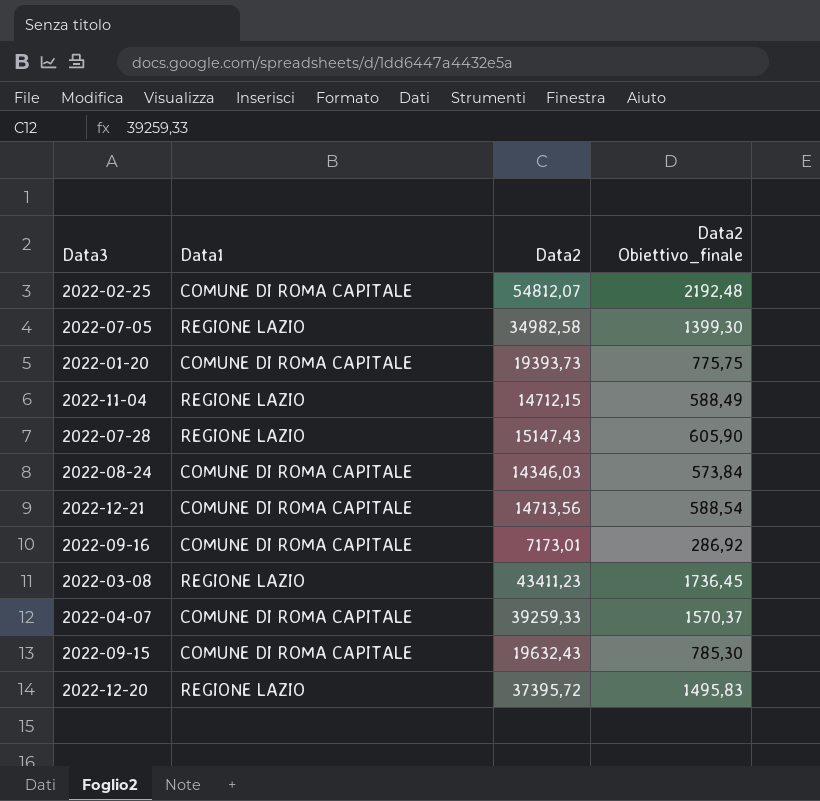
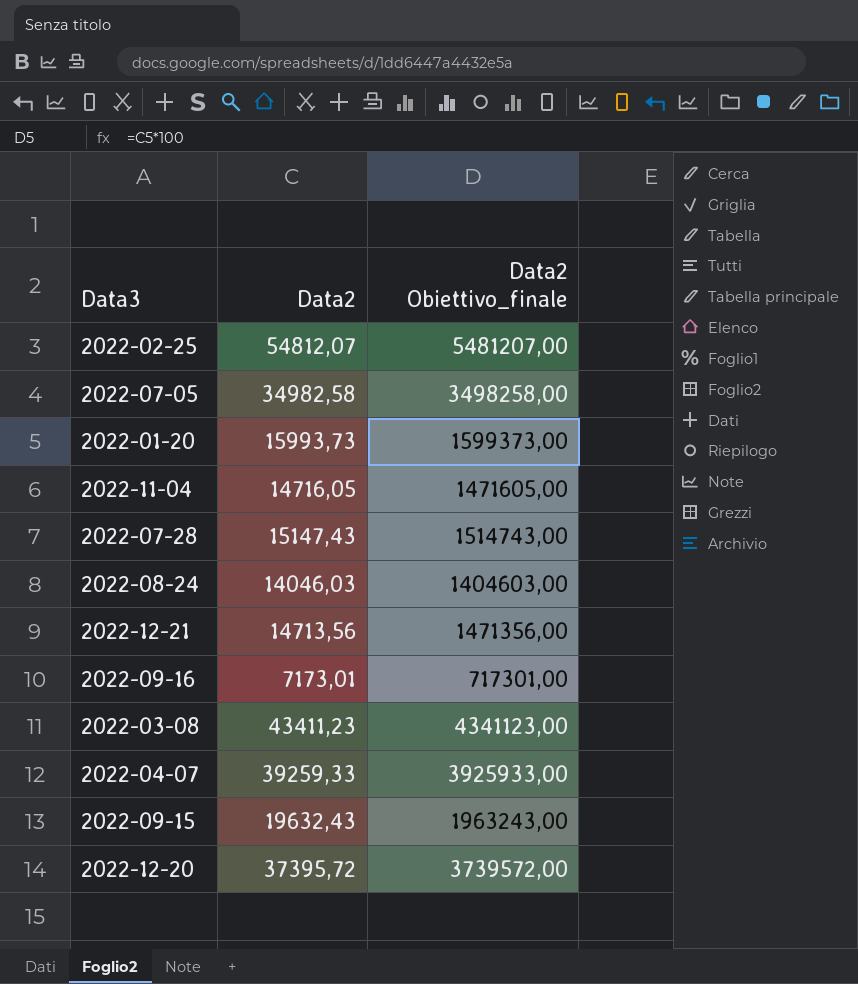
column Data1 | position: 2 -> none
column Data2 Obiettivo_finale | formula: [Data2] * 0,04 -> [Data2] * 100
2022-01-20 | Data2: 19393,73 -> 15993,73
2022-11-04 | Data2: 14712,15 -> 14716,05
2022-08-24 | Data2: 14346,03 -> 14046,03

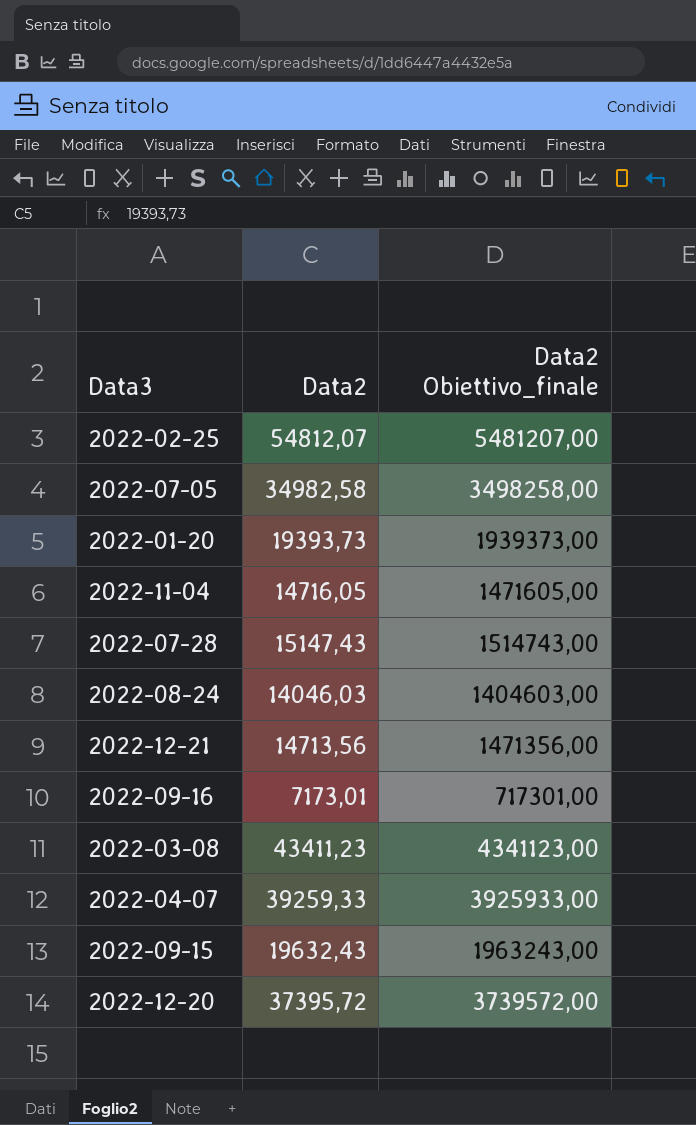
2022-01-20 | Data2: 15993,73 -> 19393,73
2022-01-20 | Data2 Obiettivo_finale: 1599373,00 -> 1939373,00

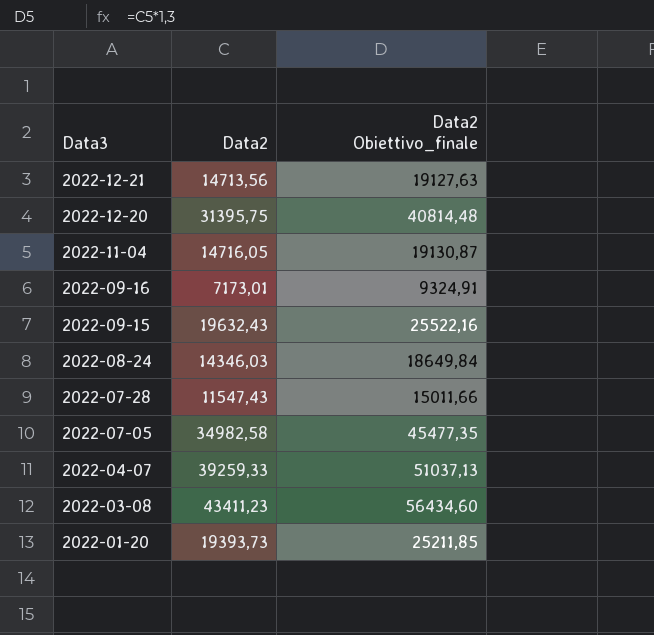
row order: none -> Data3 descending
column Data2 Obiettivo_finale | formula: [Data2] * 100 -> [Data2] * 1,3
row 2022-02-25: 54812,07 | 5481207,00 -> none
2022-12-20 | Data2: 37395,72 -> 31395,75
2022-08-24 | Data2: 14046,03 -> 14346,03
2022-07-28 | Data2: 15147,43 -> 11547,43

